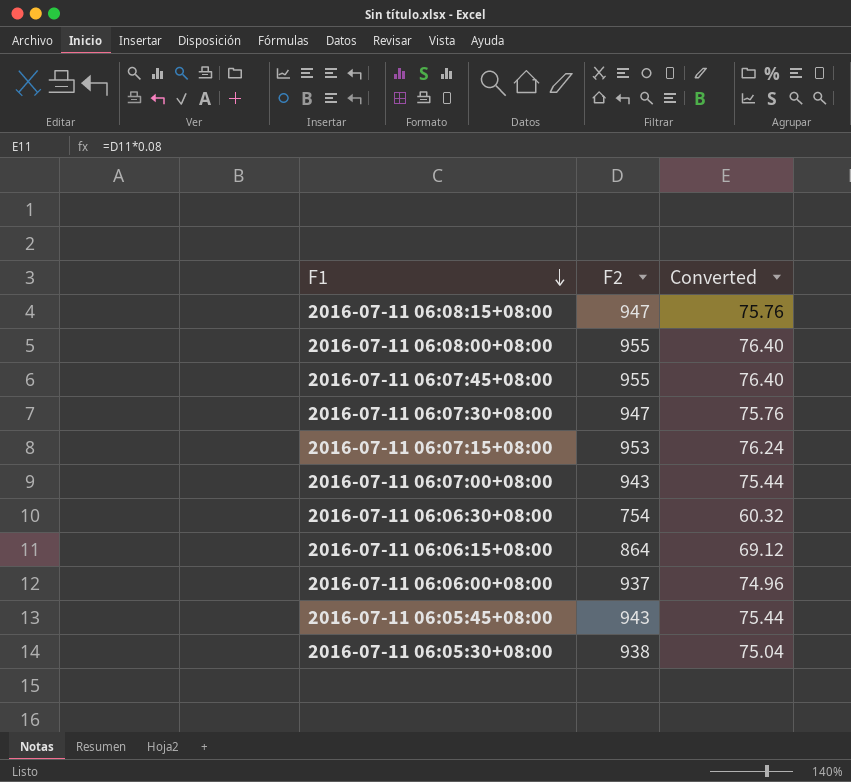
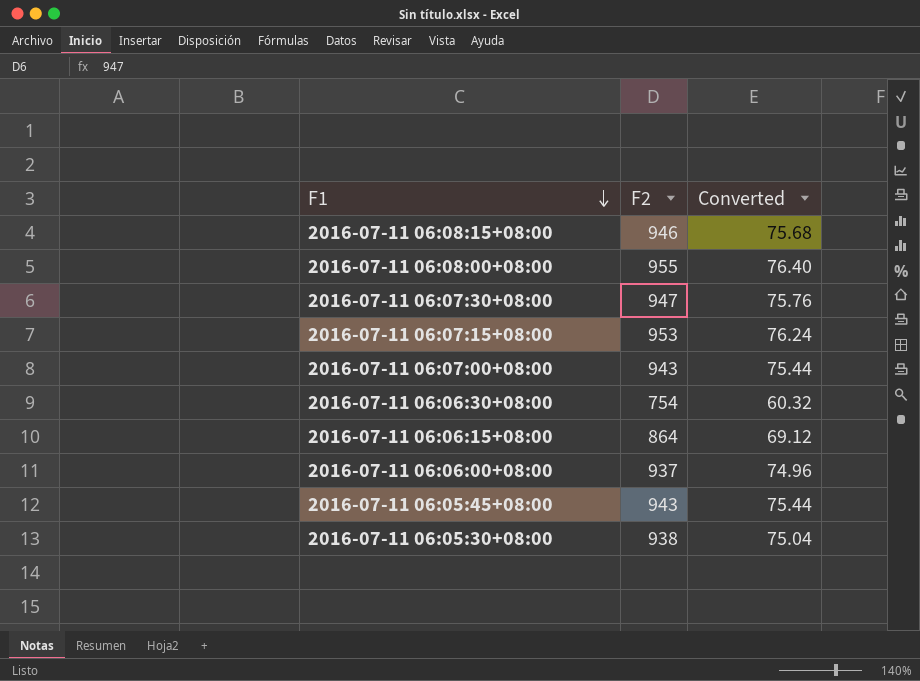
row 2016-07-11 06:07:45+08:00: 955 | 76.40 -> none
2016-07-11 06:08:15+08:00 | F2: 947 -> 946
2016-07-11 06:08:15+08:00 | Converted: 75.76 -> 75.68

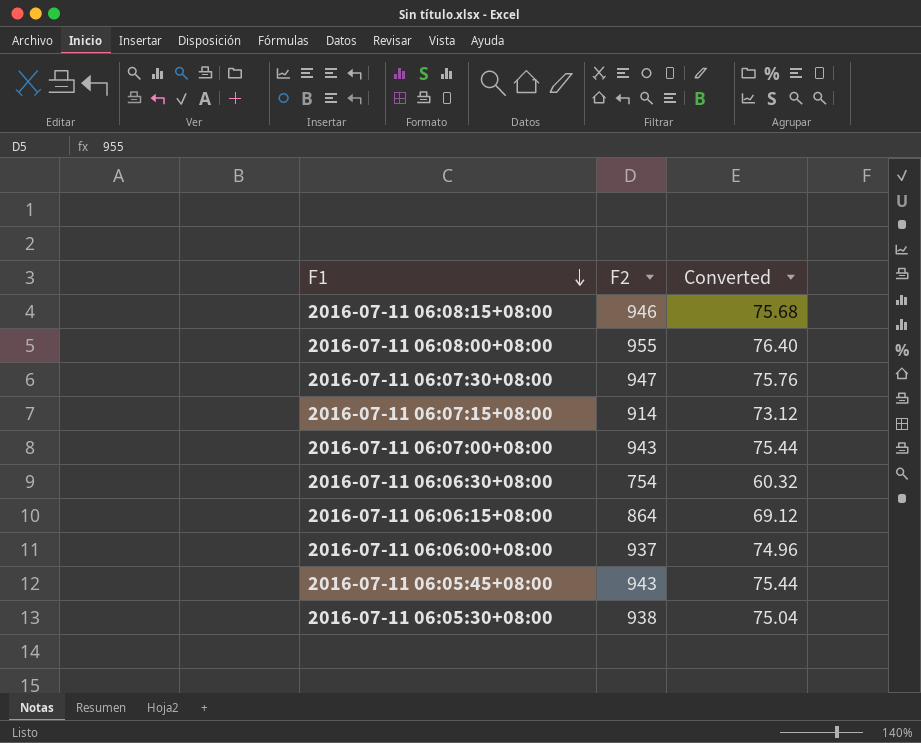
2016-07-11 06:07:15+08:00 | F2: 953 -> 914
2016-07-11 06:07:15+08:00 | Converted: 76.24 -> 73.12

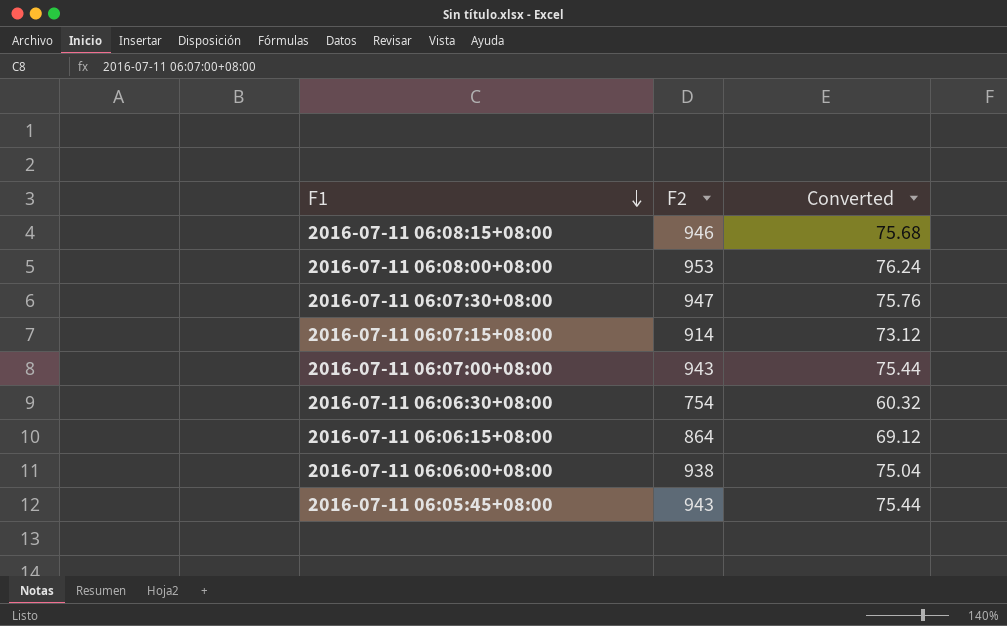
row 2016-07-11 06:05:30+08:00: 938 | 75.04 -> none
2016-07-11 06:08:00+08:00 | F2: 955 -> 953
2016-07-11 06:08:00+08:00 | Converted: 76.40 -> 76.24
2016-07-11 06:06:00+08:00 | F2: 937 -> 938
2016-07-11 06:06:00+08:00 | Converted: 74.96 -> 75.04

